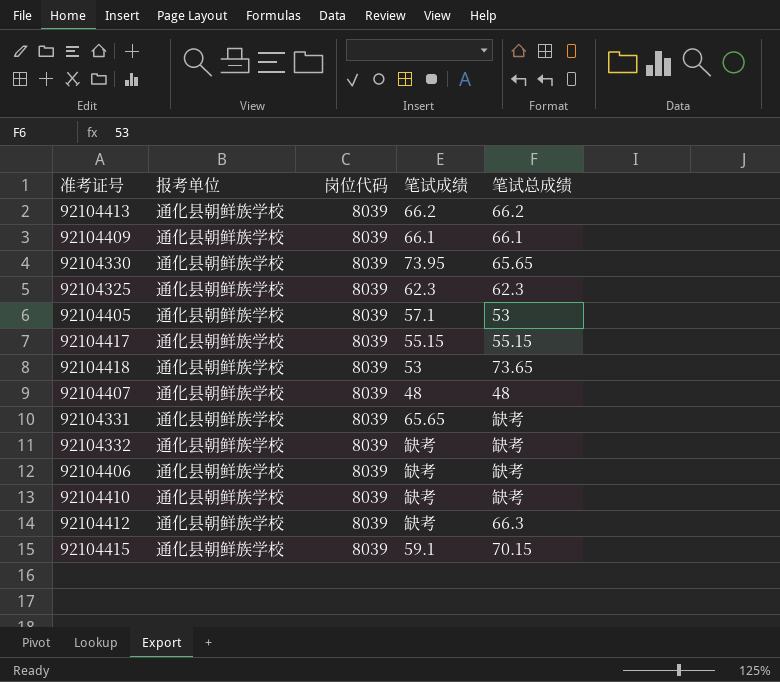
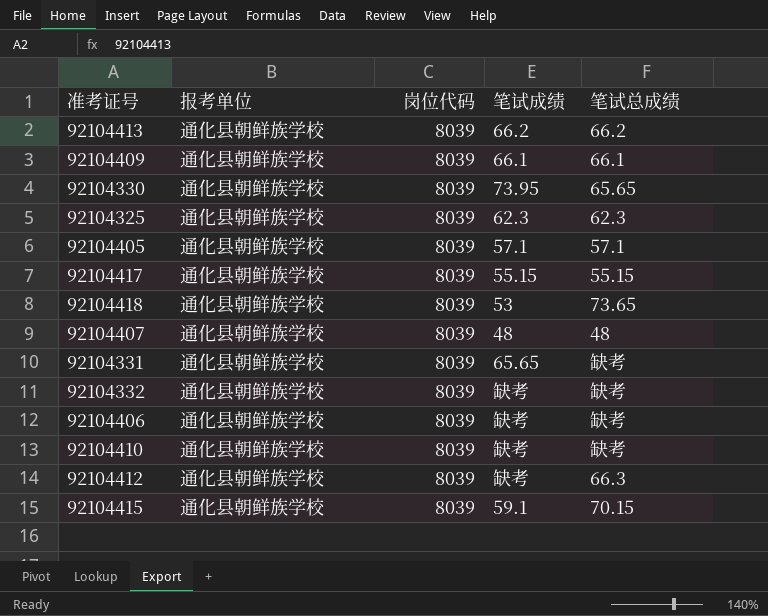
92104405 | 笔试总成绩: 53 -> 57.1

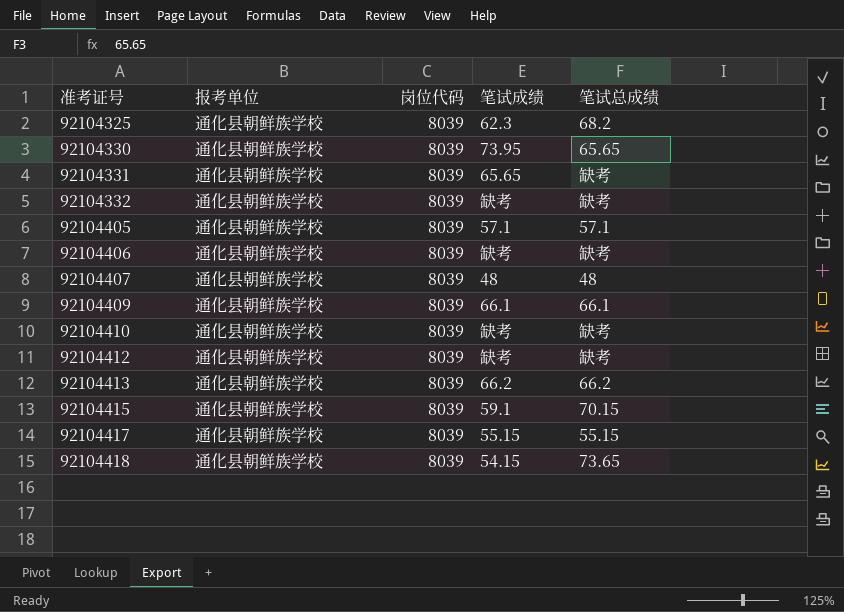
row order: none -> 准考证号 ascending
92104325 | 笔试总成绩: 62.3 -> 68.2
92104412 | 笔试总成绩: 66.3 -> 缺考
92104418 | 笔试成绩: 53 -> 54.15

